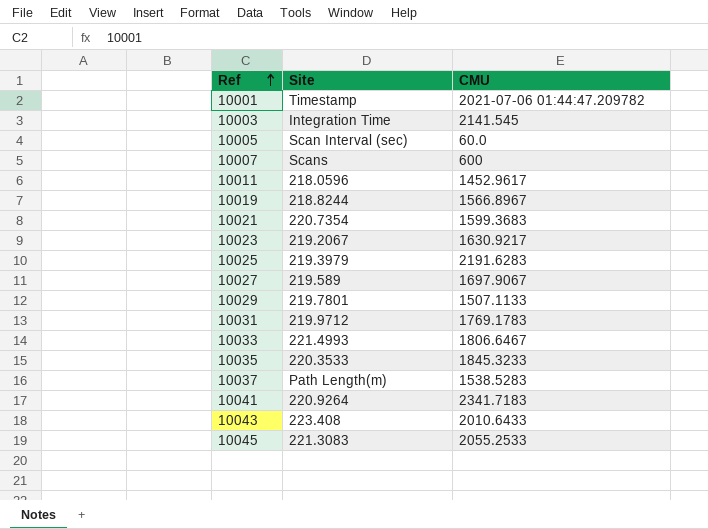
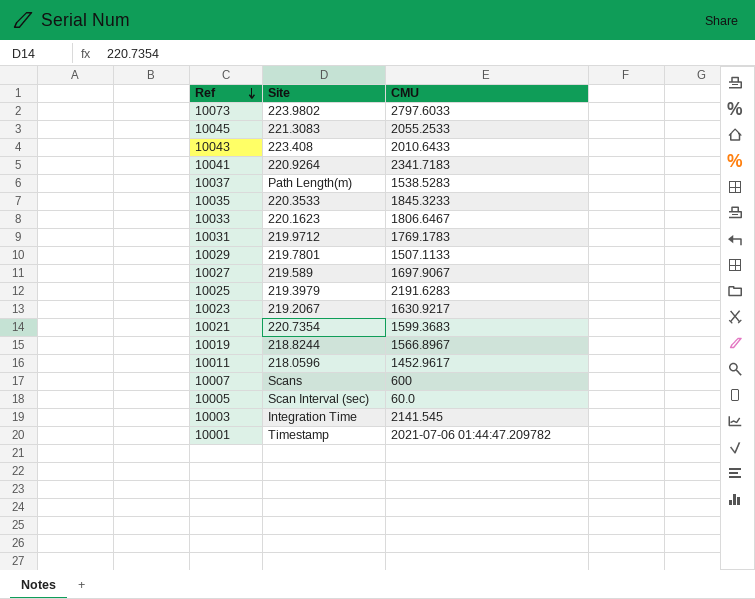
row order: Ref ascending -> Ref descending
row 10073: none -> 223.9802 | 2797.6033
10033 | Site: 221.4993 -> 220.1623

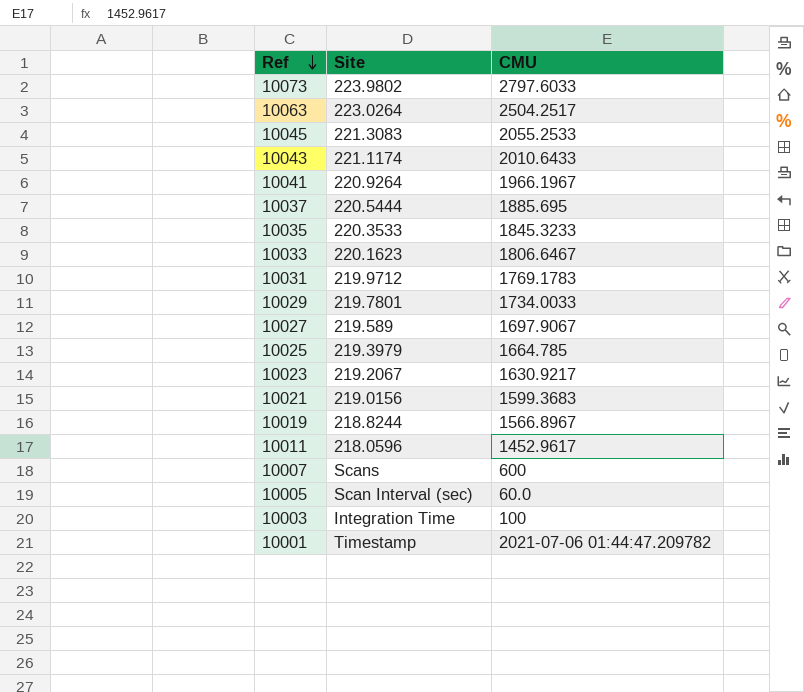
row 10063: none -> 223.0264 | 2504.2517
10043 | Site: 223.408 -> 221.1174
10041 | CMU: 2341.7183 -> 1966.1967
10037 | Site: Path Length(m) -> 220.5444
10037 | CMU: 1538.5283 -> 1885.695
10029 | CMU: 1507.1133 -> 1734.0033
10025 | CMU: 2191.6283 -> 1664.785
10021 | Site: 220.7354 -> 219.0156
10003 | CMU: 2141.545 -> 100

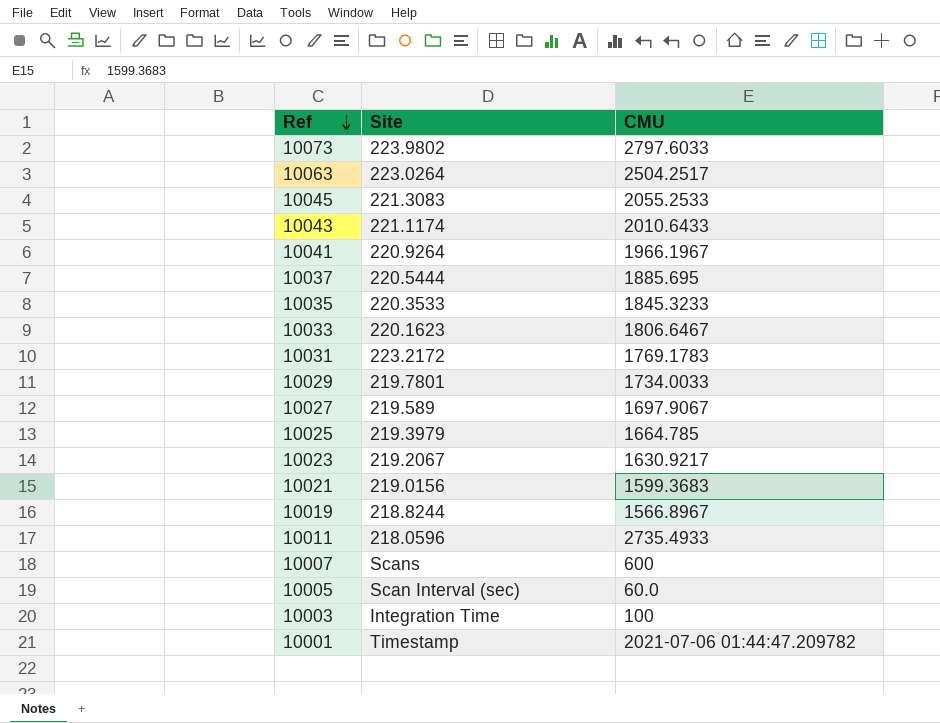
10031 | Site: 219.9712 -> 223.2172
10011 | CMU: 1452.9617 -> 2735.4933

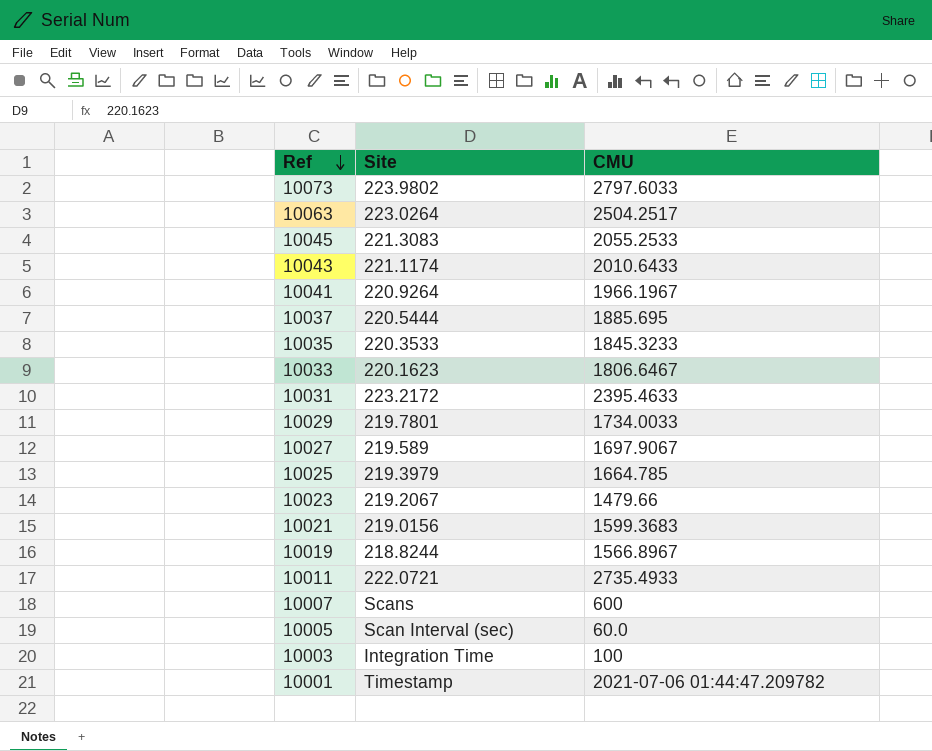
10031 | CMU: 1769.1783 -> 2395.4633
10023 | CMU: 1630.9217 -> 1479.66
10011 | Site: 218.0596 -> 222.0721

